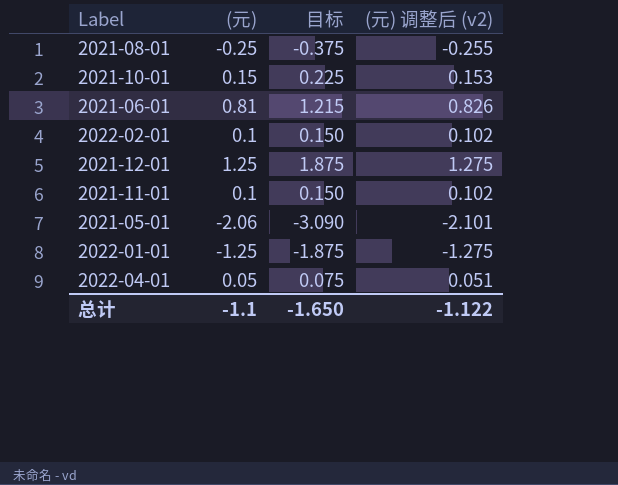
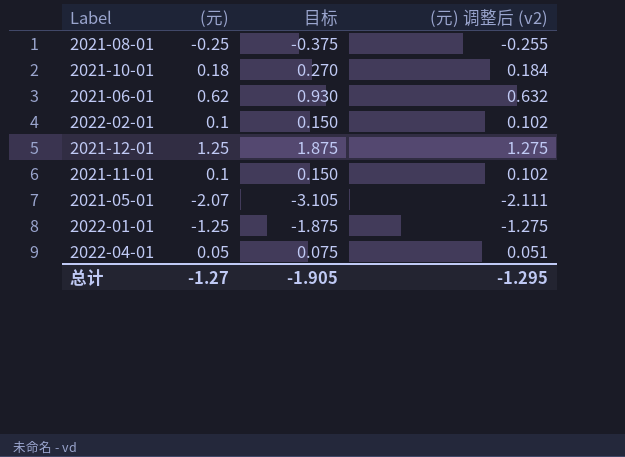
2021-10-01 | (元): 0.15 -> 0.18
2021-10-01 | 目标: 0.225 -> 0.270
2021-10-01 | (元) 调整后 (v2): 0.153 -> 0.184
2021-06-01 | (元): 0.81 -> 0.62
2021-06-01 | 目标: 1.215 -> 0.930
2021-06-01 | (元) 调整后 (v2): 0.826 -> 0.632
2021-05-01 | (元): -2.06 -> -2.07
2021-05-01 | 目标: -3.090 -> -3.105
2021-05-01 | (元) 调整后 (v2): -2.101 -> -2.111
总计 | (元): -1.1 -> -1.27
总计 | 目标: -1.650 -> -1.905
总计 | (元) 调整后 (v2): -1.122 -> -1.295

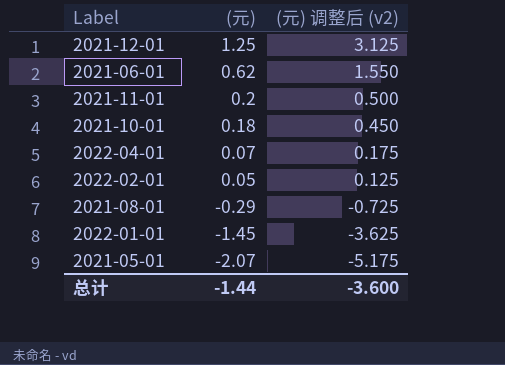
row order: none -> (元) descending
column 目标 | formula: [(元)] * 1.5 -> none
column (元) 调整后 (v2) | formula: [(元)] * 1.02 -> [(元)] * 2.5
2021-11-01 | (元): 0.1 -> 0.2
2022-04-01 | (元): 0.05 -> 0.07
2022-02-01 | (元): 0.1 -> 0.05
2021-08-01 | (元): -0.25 -> -0.29
2022-01-01 | (元): -1.25 -> -1.45
总计 | (元): -1.27 -> -1.44
总计 | (元) 调整后 (v2): -1.295 -> -3.600

